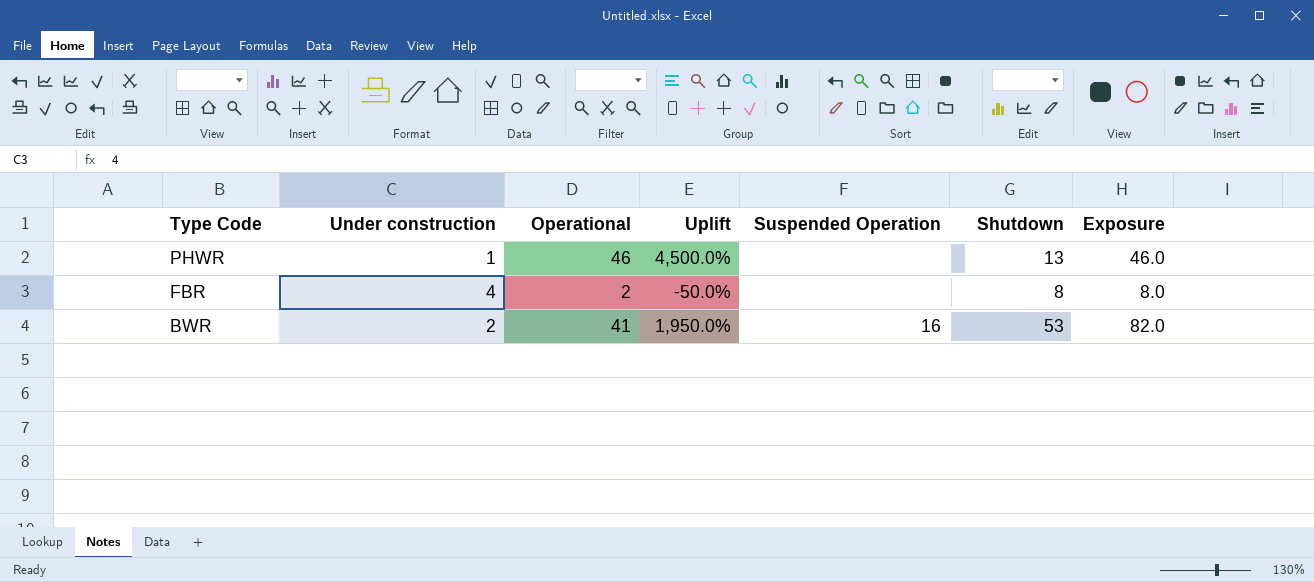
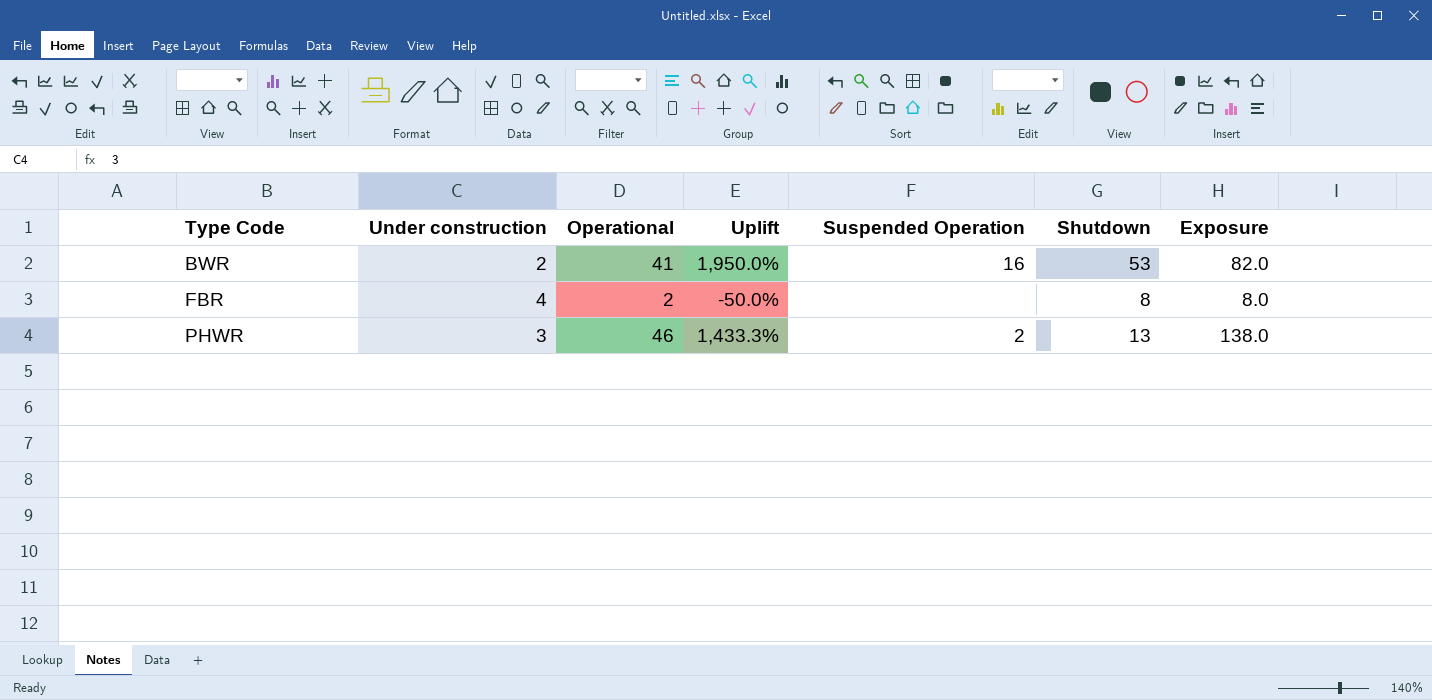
row order: Type Code descending -> Type Code ascending
PHWR | Under construction: 1 -> 3
PHWR | Uplift: 4,500.0% -> 1,433.3%
PHWR | Suspended Operation: none -> 2
PHWR | Exposure: 46.0 -> 138.0

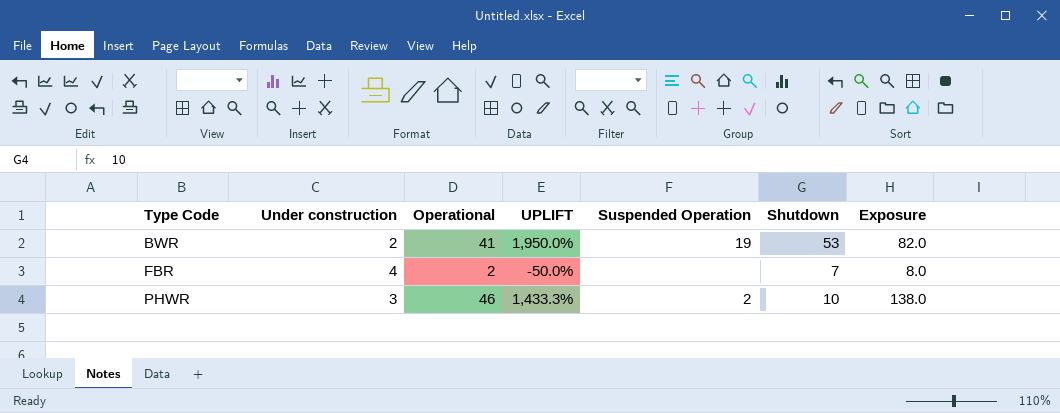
column name: Uplift -> UPLIFT
BWR | Suspended Operation: 16 -> 19
FBR | Shutdown: 8 -> 7
PHWR | Shutdown: 13 -> 10

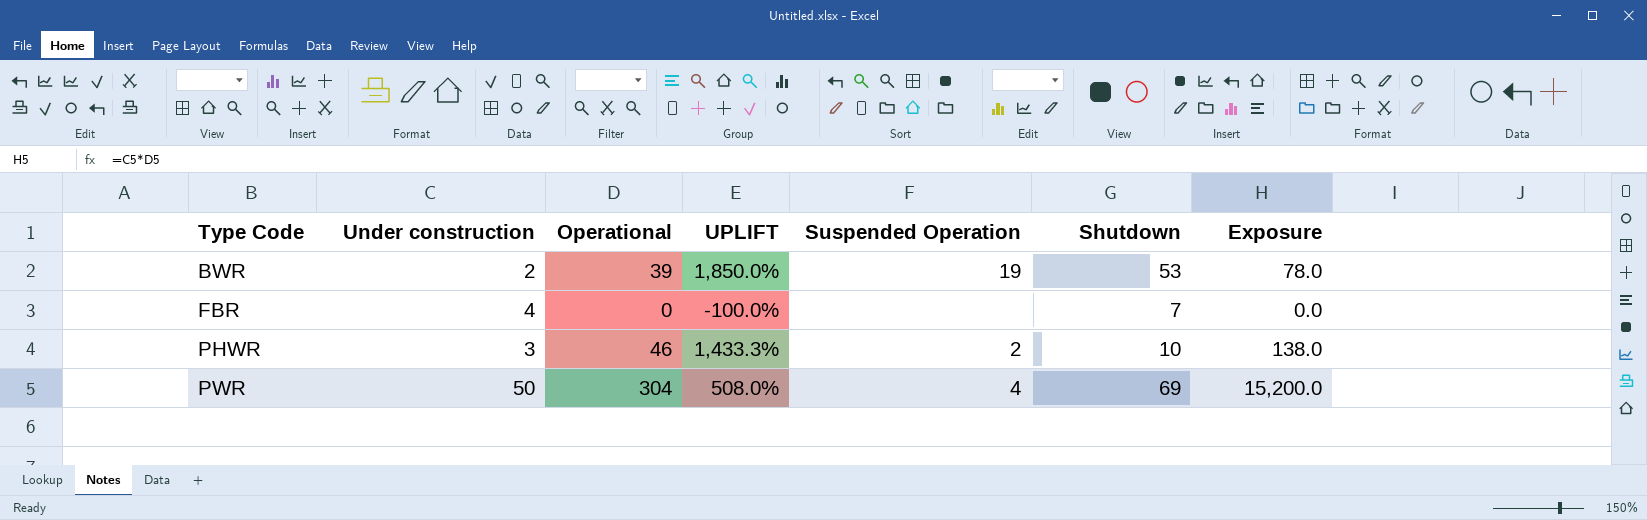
BWR | Operational: 41 -> 39
BWR | UPLIFT: 1,950.0% -> 1,850.0%
BWR | Exposure: 82.0 -> 78.0
FBR | Operational: 2 -> 0
FBR | UPLIFT: -50.0% -> -100.0%
FBR | Exposure: 8.0 -> 0.0
row PWR: none -> 50 | 304 | 508.0% | 4 | 69 | 15,200.0

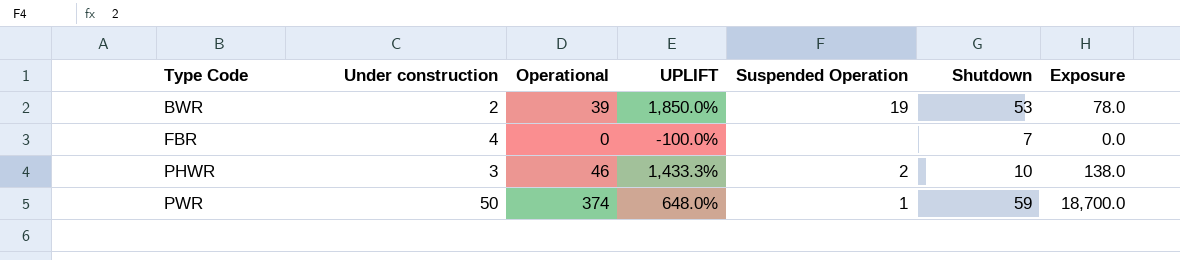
PWR | Operational: 304 -> 374
PWR | UPLIFT: 508.0% -> 648.0%
PWR | Suspended Operation: 4 -> 1
PWR | Shutdown: 69 -> 59
PWR | Exposure: 15,200.0 -> 18,700.0

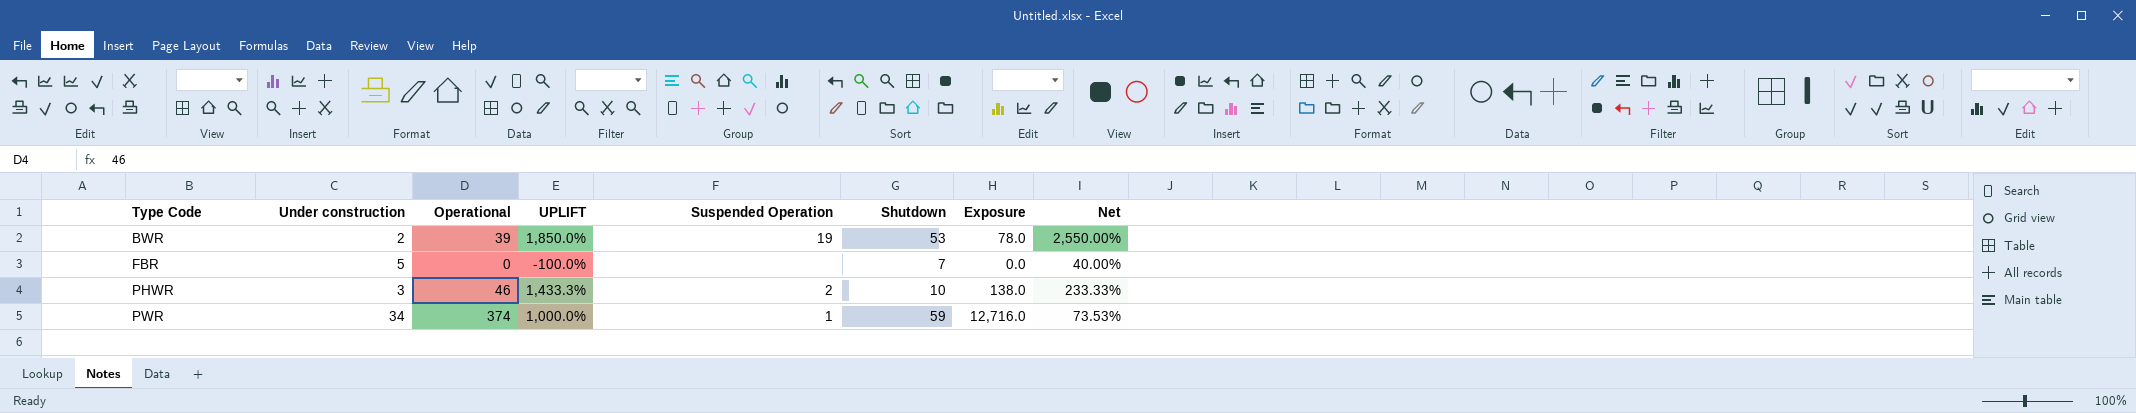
column Net | formula: none -> ([Shutdown] - [Under construction]) / [Under construction]
FBR | Under construction: 4 -> 5
PWR | Under construction: 50 -> 34
PWR | UPLIFT: 648.0% -> 1,000.0%
PWR | Exposure: 18,700.0 -> 12,716.0

